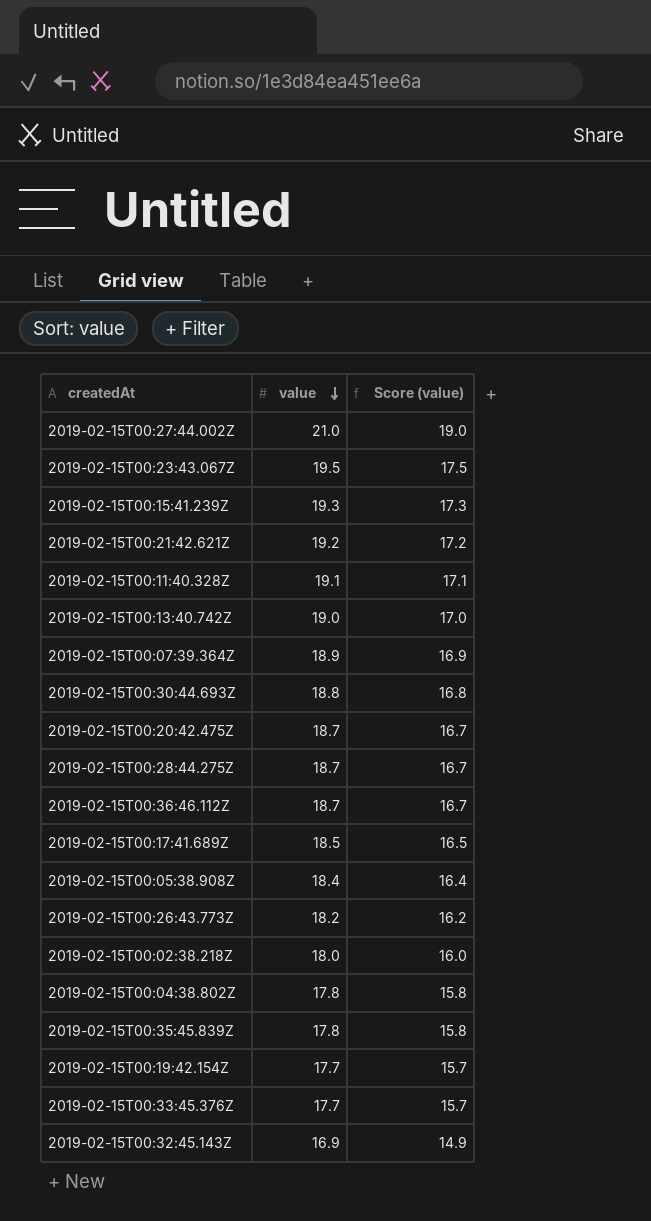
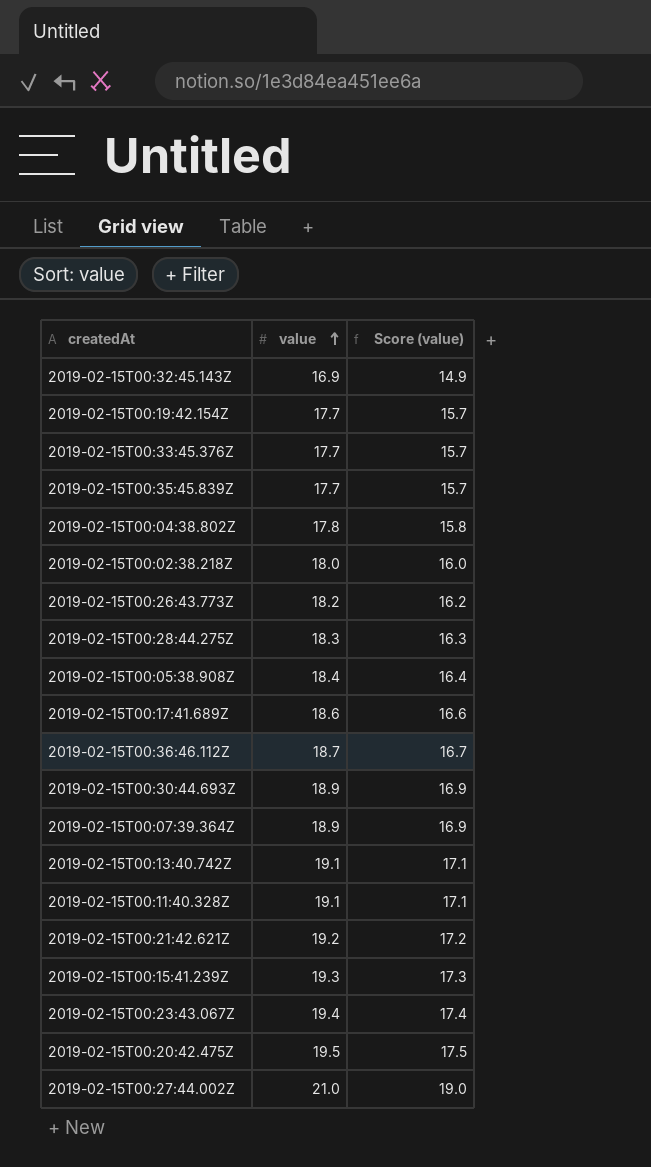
row order: value descending -> value ascending
2019-02-15T00:35:45.839Z | value: 17.8 -> 17.7
2019-02-15T00:35:45.839Z | Score (value): 15.8 -> 15.7
2019-02-15T00:28:44.275Z | value: 18.7 -> 18.3
2019-02-15T00:28:44.275Z | Score (value): 16.7 -> 16.3
2019-02-15T00:17:41.689Z | value: 18.5 -> 18.6
2019-02-15T00:17:41.689Z | Score (value): 16.5 -> 16.6
2019-02-15T00:30:44.693Z | value: 18.8 -> 18.9
2019-02-15T00:30:44.693Z | Score (value): 16.8 -> 16.9
2019-02-15T00:13:40.742Z | value: 19.0 -> 19.1
2019-02-15T00:13:40.742Z | Score (value): 17.0 -> 17.1
2019-02-15T00:23:43.067Z | value: 19.5 -> 19.4
2019-02-15T00:23:43.067Z | Score (value): 17.5 -> 17.4
2019-02-15T00:20:42.475Z | value: 18.7 -> 19.5
2019-02-15T00:20:42.475Z | Score (value): 16.7 -> 17.5

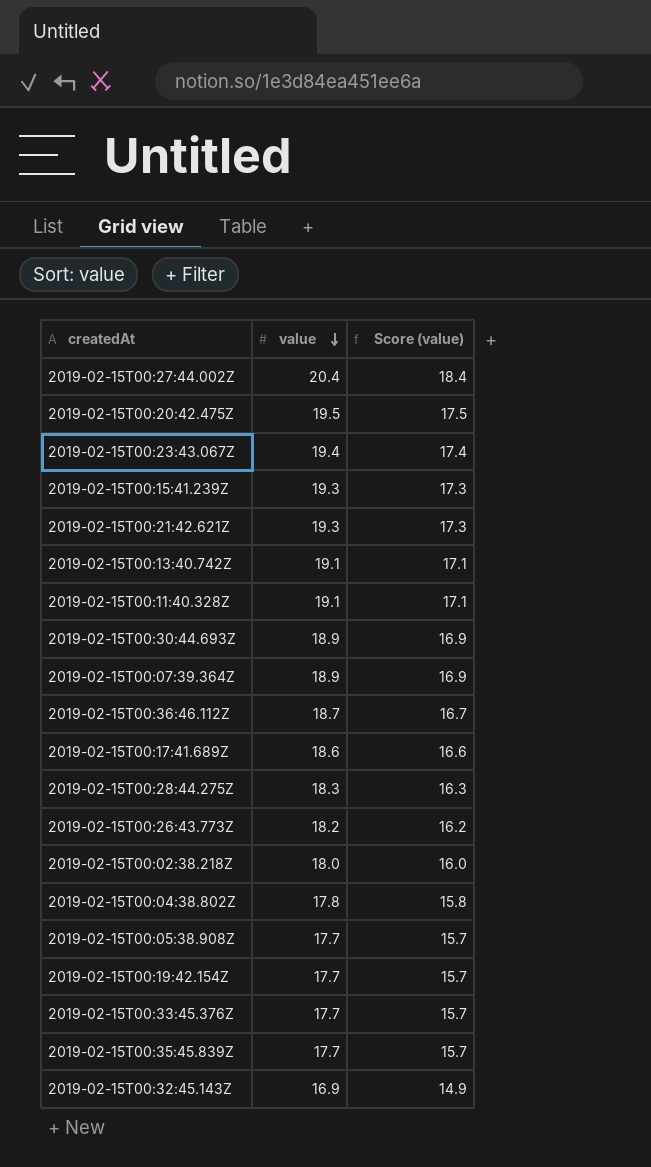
row order: value ascending -> value descending
2019-02-15T00:27:44.002Z | value: 21.0 -> 20.4
2019-02-15T00:27:44.002Z | Score (value): 19.0 -> 18.4
2019-02-15T00:21:42.621Z | value: 19.2 -> 19.3
2019-02-15T00:21:42.621Z | Score (value): 17.2 -> 17.3
2019-02-15T00:05:38.908Z | value: 18.4 -> 17.7
2019-02-15T00:05:38.908Z | Score (value): 16.4 -> 15.7

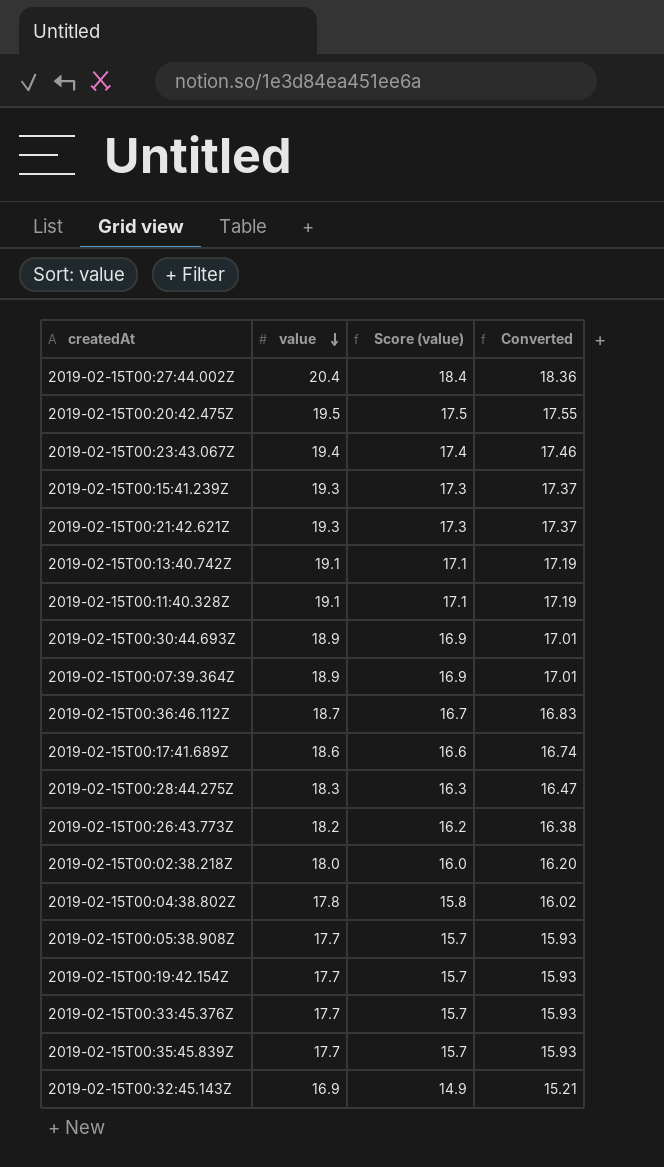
column Converted | formula: none -> [value] * 0.9

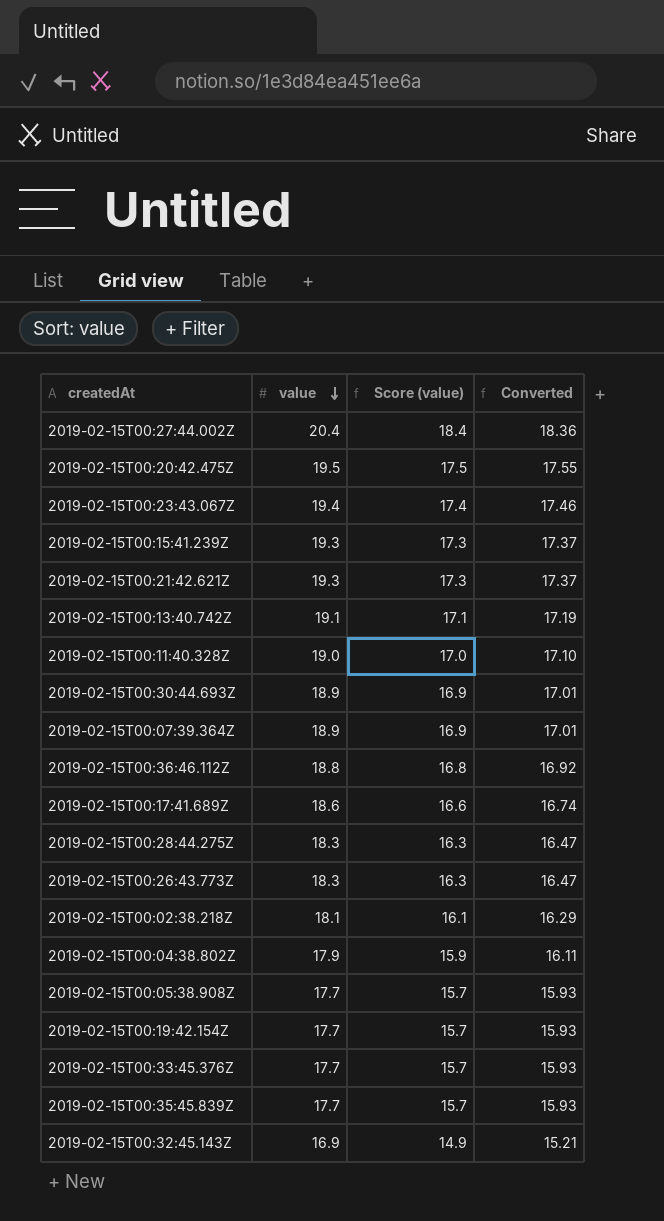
2019-02-15T00:11:40.328Z | value: 19.1 -> 19.0
2019-02-15T00:11:40.328Z | Score (value): 17.1 -> 17.0
2019-02-15T00:11:40.328Z | Converted: 17.19 -> 17.10
2019-02-15T00:36:46.112Z | value: 18.7 -> 18.8
2019-02-15T00:36:46.112Z | Score (value): 16.7 -> 16.8
2019-02-15T00:36:46.112Z | Converted: 16.83 -> 16.92
2019-02-15T00:26:43.773Z | value: 18.2 -> 18.3
2019-02-15T00:26:43.773Z | Score (value): 16.2 -> 16.3
2019-02-15T00:26:43.773Z | Converted: 16.38 -> 16.47
2019-02-15T00:02:38.218Z | value: 18.0 -> 18.1
2019-02-15T00:02:38.218Z | Score (value): 16.0 -> 16.1
2019-02-15T00:02:38.218Z | Converted: 16.20 -> 16.29
2019-02-15T00:04:38.802Z | value: 17.8 -> 17.9
2019-02-15T00:04:38.802Z | Score (value): 15.8 -> 15.9
2019-02-15T00:04:38.802Z | Converted: 16.02 -> 16.11

